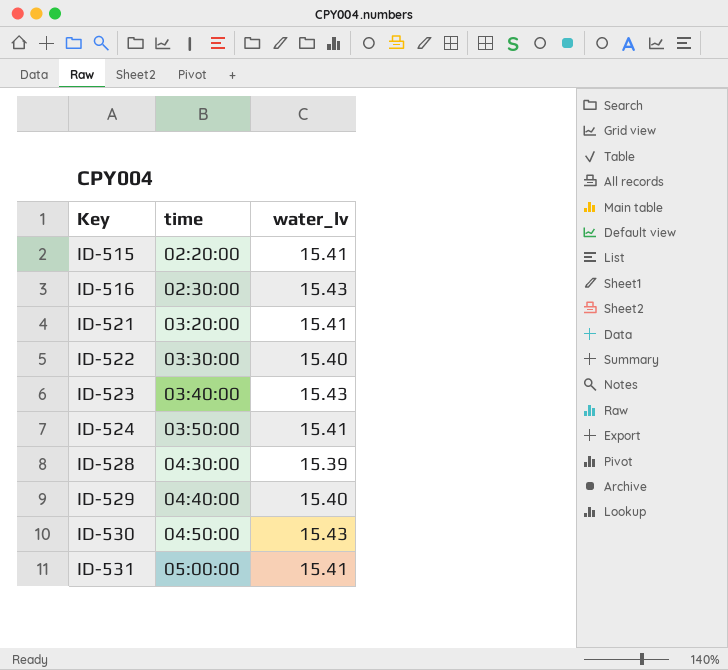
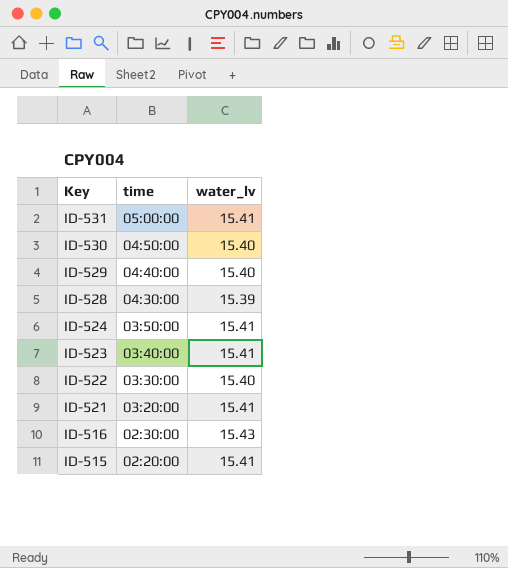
row order: Key ascending -> Key descending
ID-530 | water_lv: 15.43 -> 15.40
ID-523 | water_lv: 15.43 -> 15.41

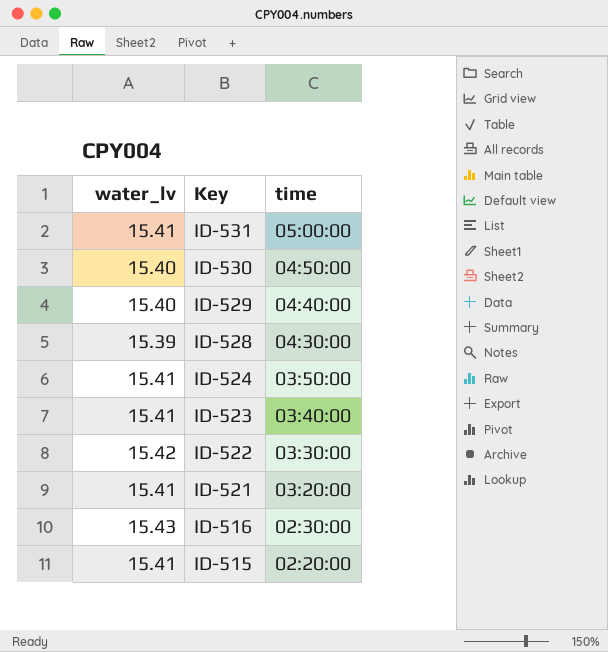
column water_lv | position: 3 -> 1
ID-522 | water_lv: 15.40 -> 15.42

